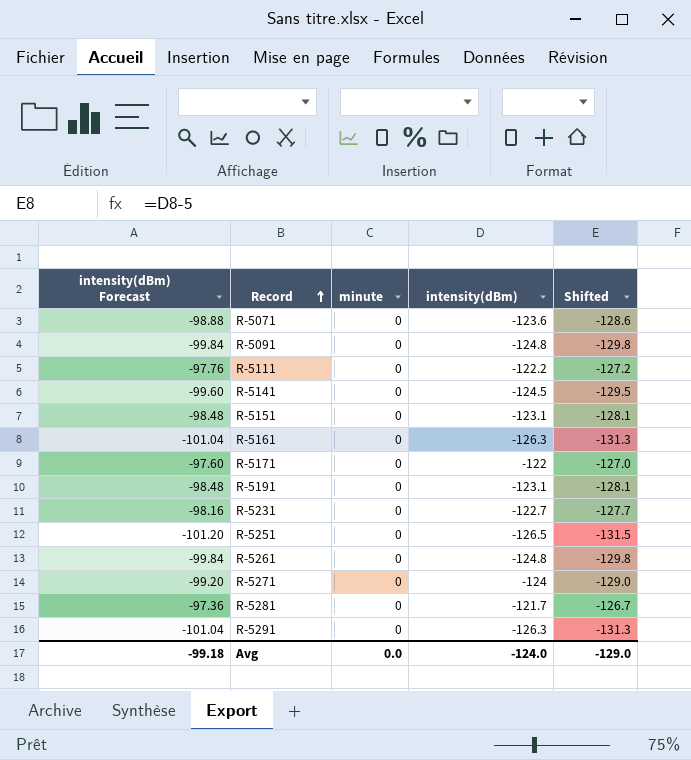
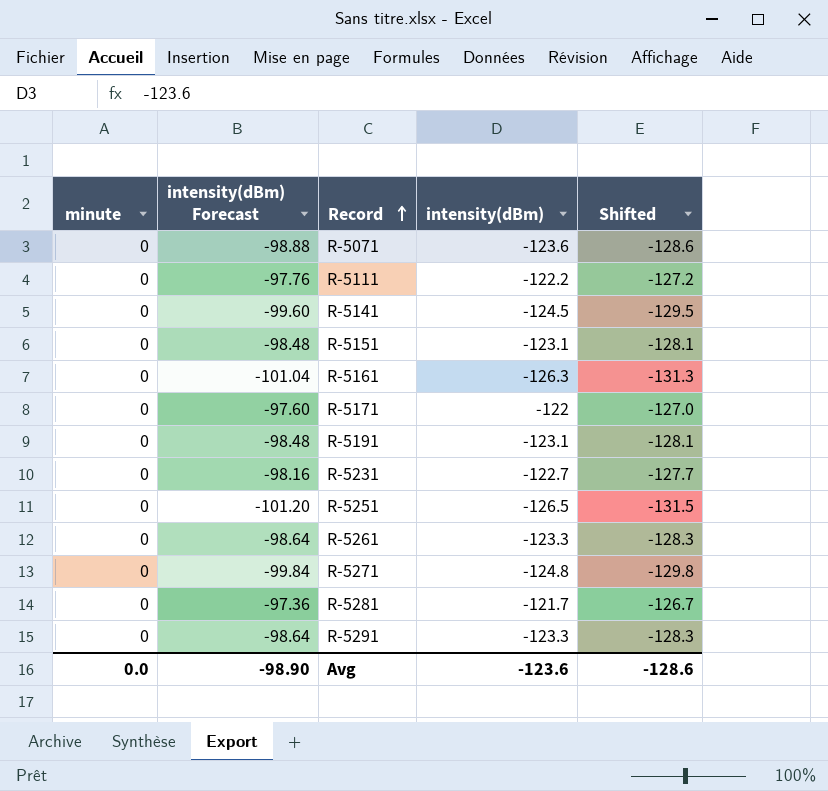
column minute | position: 3 -> 1
row R-5091: -99.84 | 0 | -124.8 | -129.8 -> none
R-5261 | intensity(dBm) Forecast: -99.84 -> -98.64
R-5261 | intensity(dBm): -124.8 -> -123.3
R-5261 | Shifted: -129.8 -> -128.3
R-5271 | intensity(dBm) Forecast: -99.20 -> -99.84
R-5271 | intensity(dBm): -124 -> -124.8
R-5271 | Shifted: -129.0 -> -129.8
R-5291 | intensity(dBm) Forecast: -101.04 -> -98.64
R-5291 | intensity(dBm): -126.3 -> -123.3
R-5291 | Shifted: -131.3 -> -128.3
Avg | intensity(dBm) Forecast: -99.18 -> -98.90
Avg | intensity(dBm): -124.0 -> -123.6
Avg | Shifted: -129.0 -> -128.6

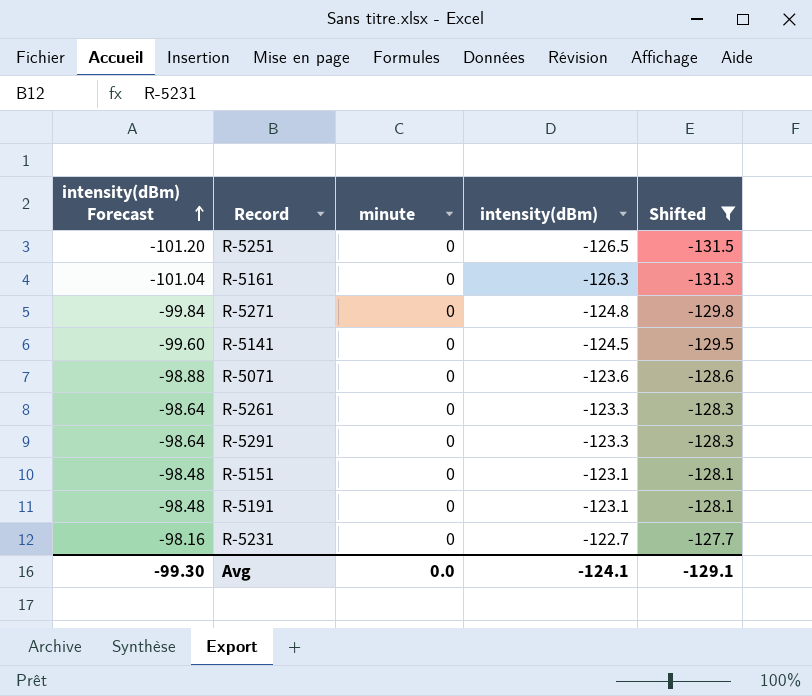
filter: none -> Shifted <= -127.7
row order: Record ascending -> intensity(dBm) Forecast ascending
column minute | position: 1 -> 3
Avg | intensity(dBm) Forecast: -98.90 -> -99.30
Avg | intensity(dBm): -123.6 -> -124.1
Avg | Shifted: -128.6 -> -129.1

